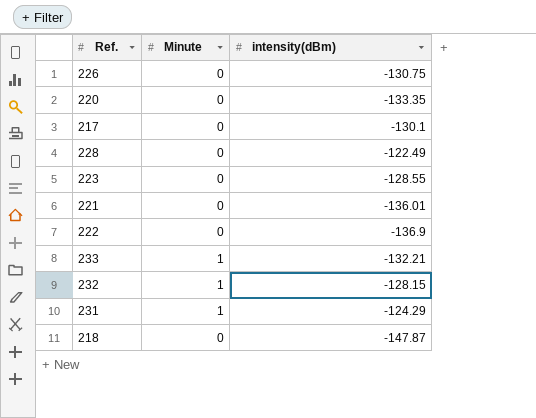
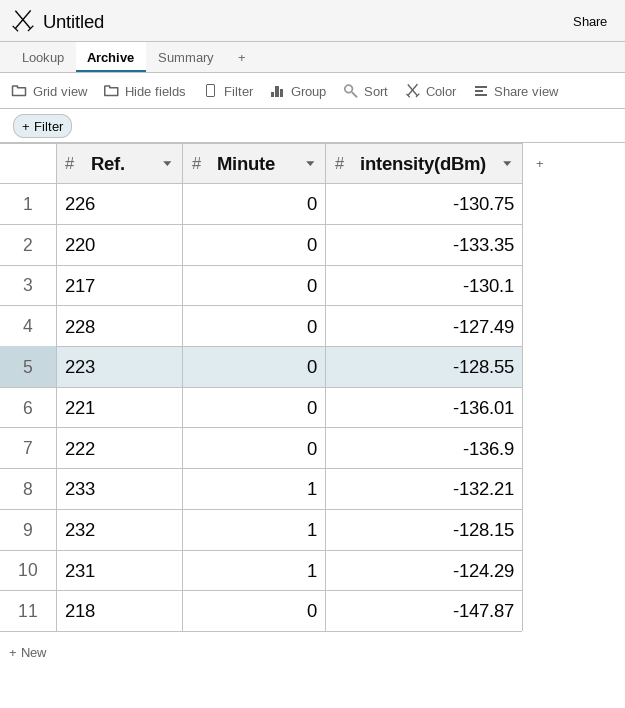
228 | intensity(dBm): -122.49 -> -127.49

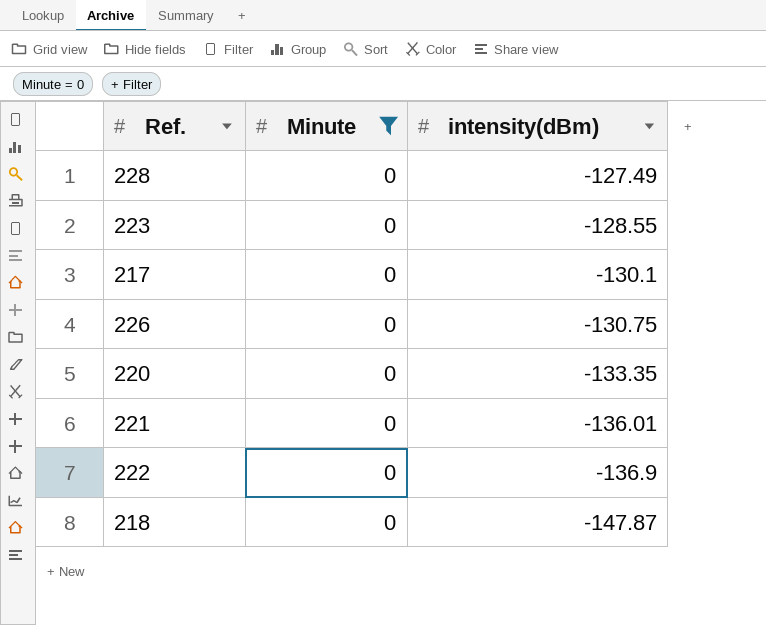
filter: none -> Minute = 0
row order: none -> intensity(dBm) descending

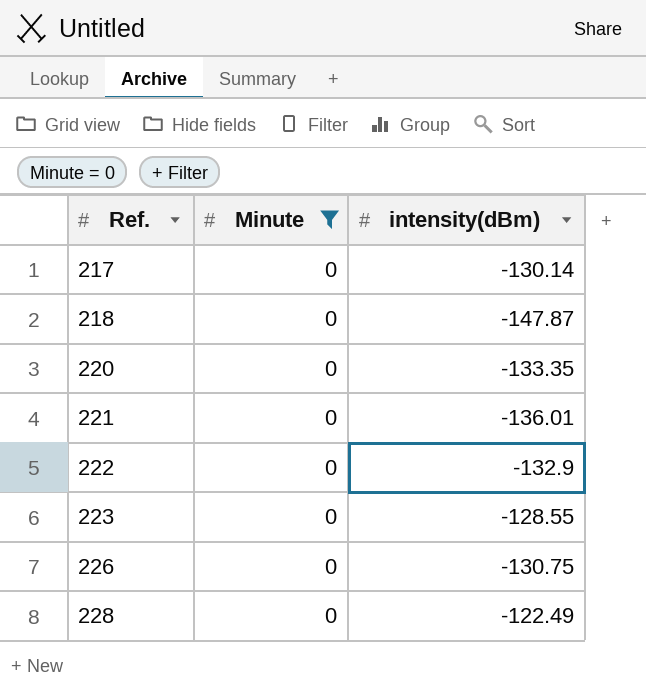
row order: intensity(dBm) descending -> Ref. ascending
217 | intensity(dBm): -130.1 -> -130.14
222 | intensity(dBm): -136.9 -> -132.9
228 | intensity(dBm): -127.49 -> -122.49

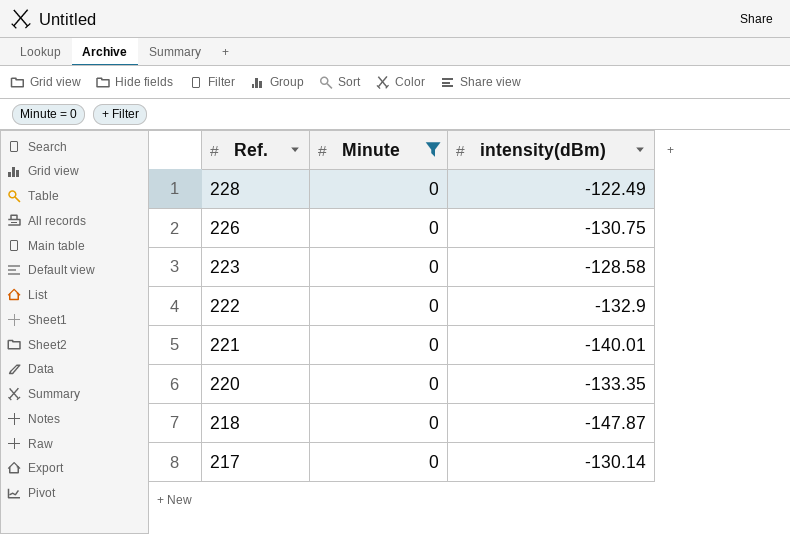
row order: Ref. ascending -> Ref. descending
223 | intensity(dBm): -128.55 -> -128.58
221 | intensity(dBm): -136.01 -> -140.01

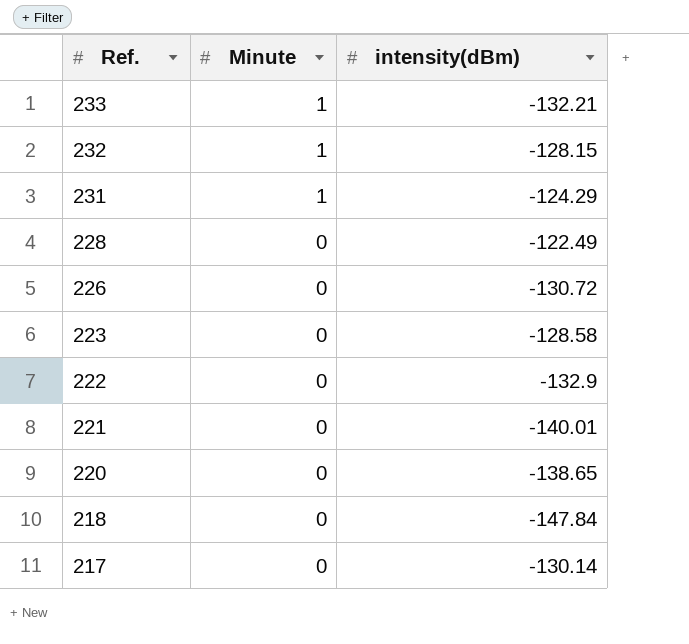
filter: Minute = 0 -> none
226 | intensity(dBm): -130.75 -> -130.72
220 | intensity(dBm): -133.35 -> -138.65
218 | intensity(dBm): -147.87 -> -147.84

